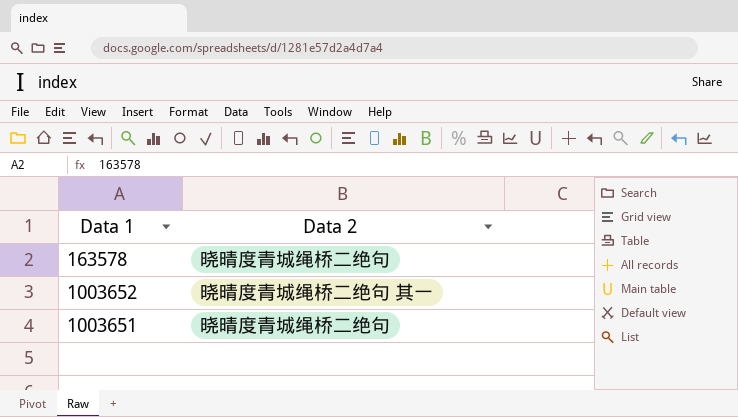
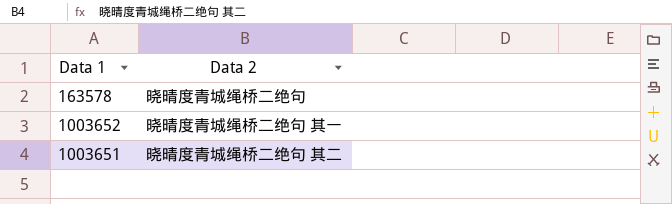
1003651 | Data 2: 晓晴度青城绳桥二绝句 -> 晓晴度青城绳桥二绝句 其二

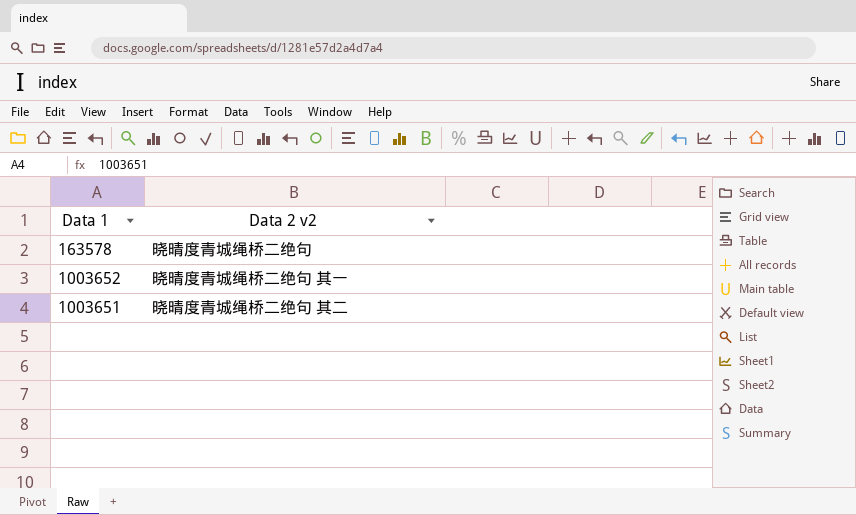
column name: Data 2 -> Data 2 v2

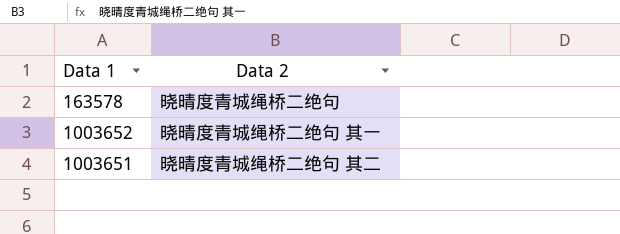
column name: Data 2 v2 -> Data 2

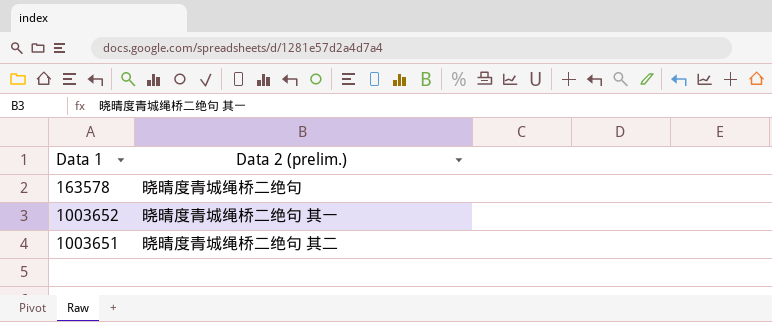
column name: Data 2 -> Data 2 (prelim.)

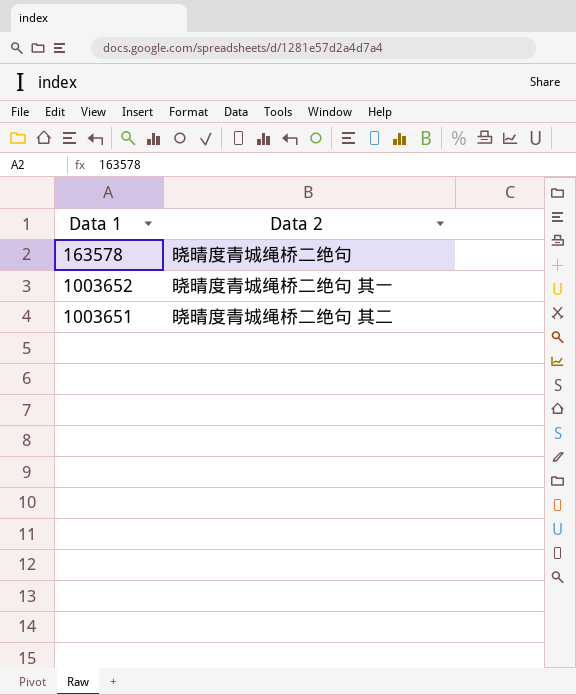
column name: Data 2 (prelim.) -> Data 2

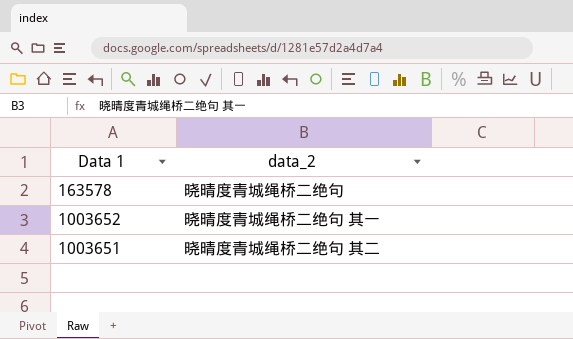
column name: Data 2 -> data_2

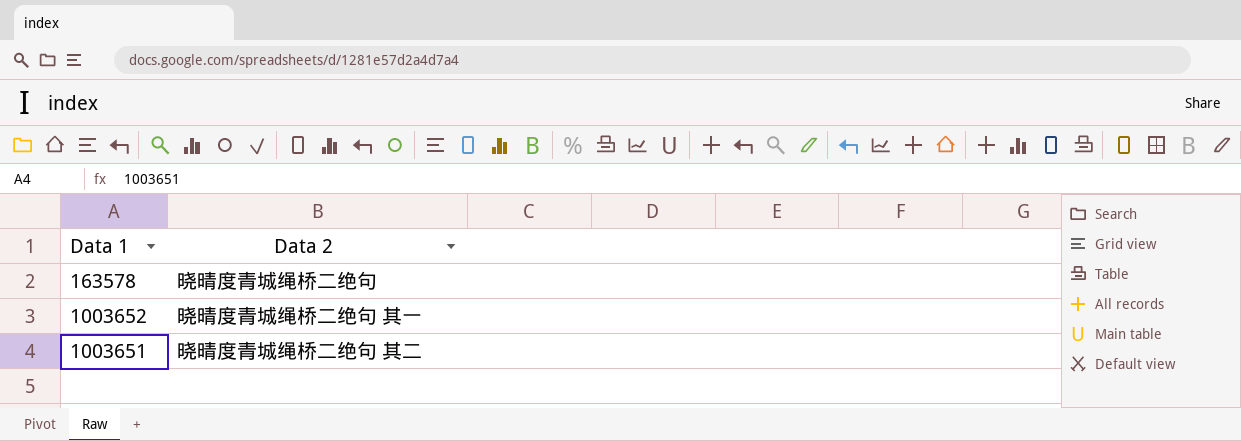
column name: data_2 -> Data 2

